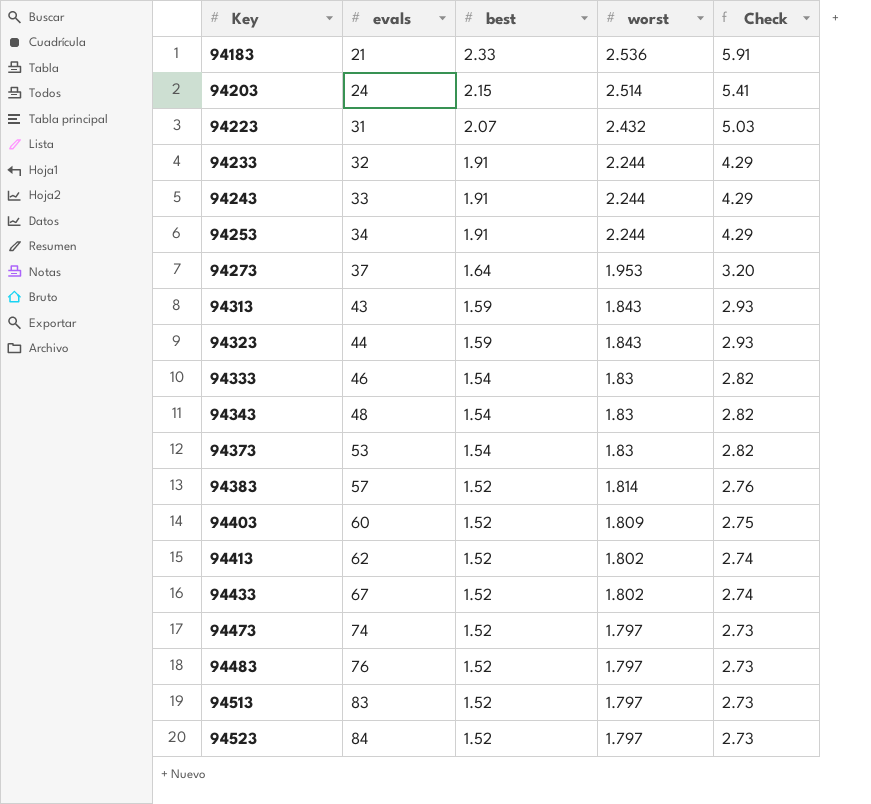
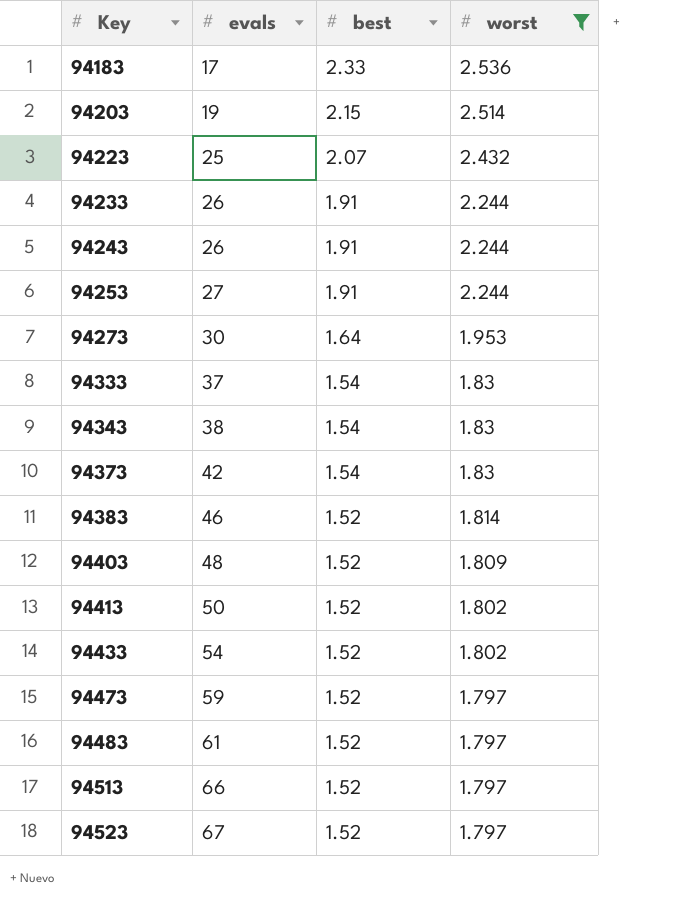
filter: none -> worst != 1.843
column Check | formula: [best] * [worst] -> none
94183 | evals: 21 -> 17
94203 | evals: 24 -> 19
94223 | evals: 31 -> 25
94233 | evals: 32 -> 26
94243 | evals: 33 -> 26
94253 | evals: 34 -> 27
94273 | evals: 37 -> 30
94333 | evals: 46 -> 37
94343 | evals: 48 -> 38
94373 | evals: 53 -> 42
94383 | evals: 57 -> 46
94403 | evals: 60 -> 48
94413 | evals: 62 -> 50
94433 | evals: 67 -> 54
94473 | evals: 74 -> 59
94483 | evals: 76 -> 61
94513 | evals: 83 -> 66
94523 | evals: 84 -> 67

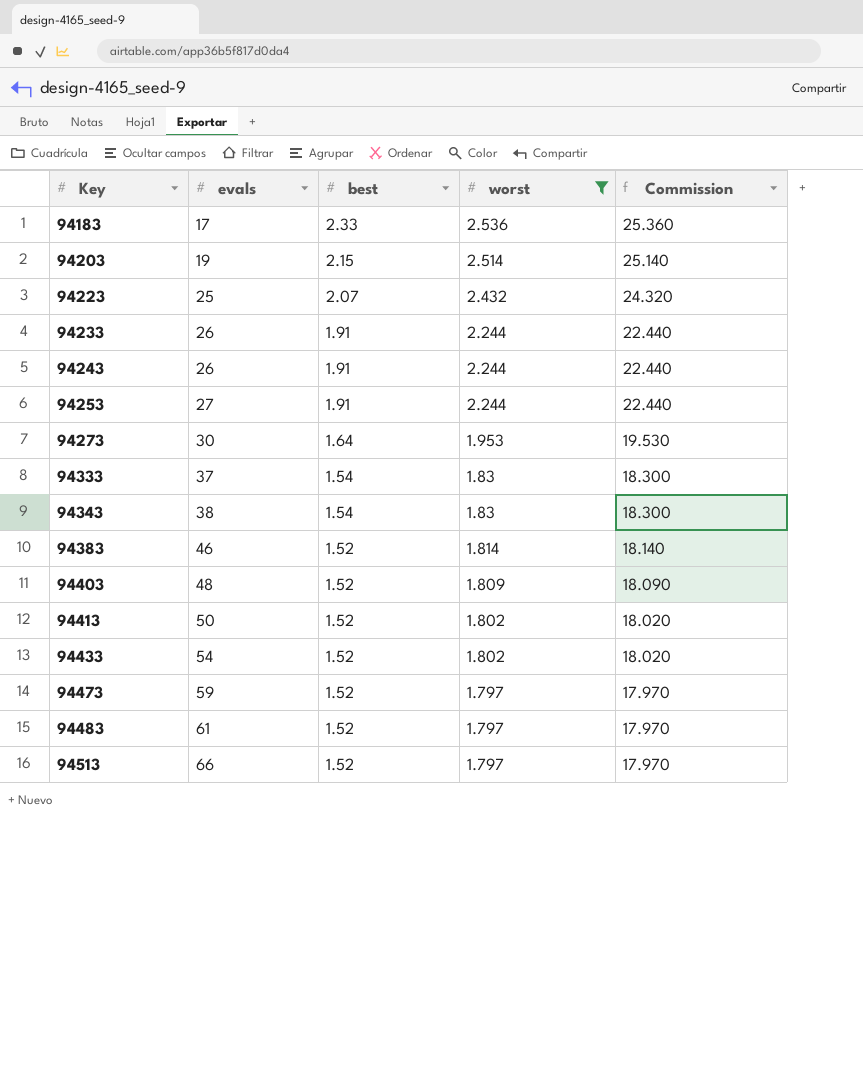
column Commission | formula: none -> [worst] * 10
row 94373: 42 | 1.54 | 1.83 -> none
row 94523: 67 | 1.52 | 1.797 -> none

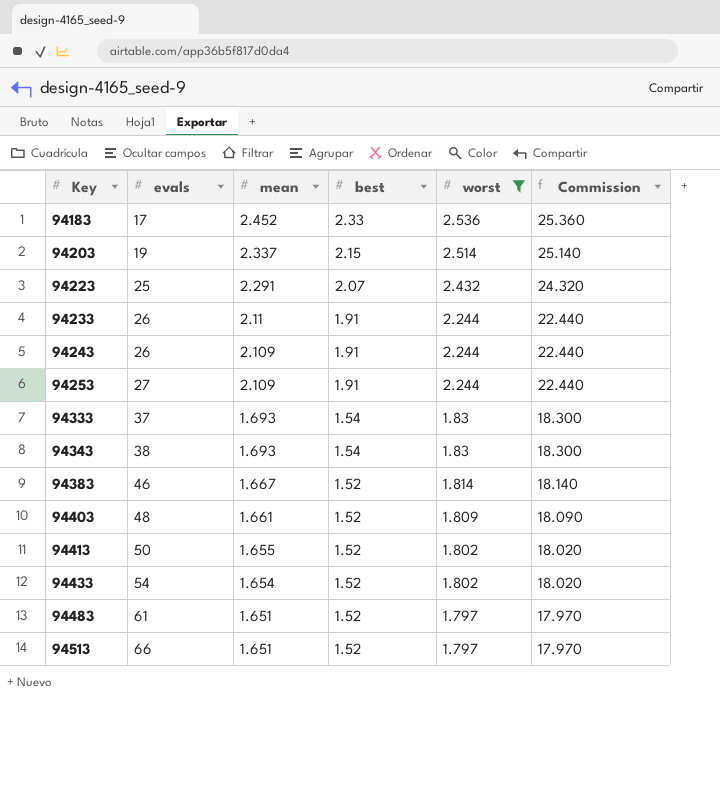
column mean | position: none -> 3
row 94273: 30 | 1.64 | 1.953 | 19.530 -> none
row 94473: 59 | 1.52 | 1.797 | 17.970 -> none

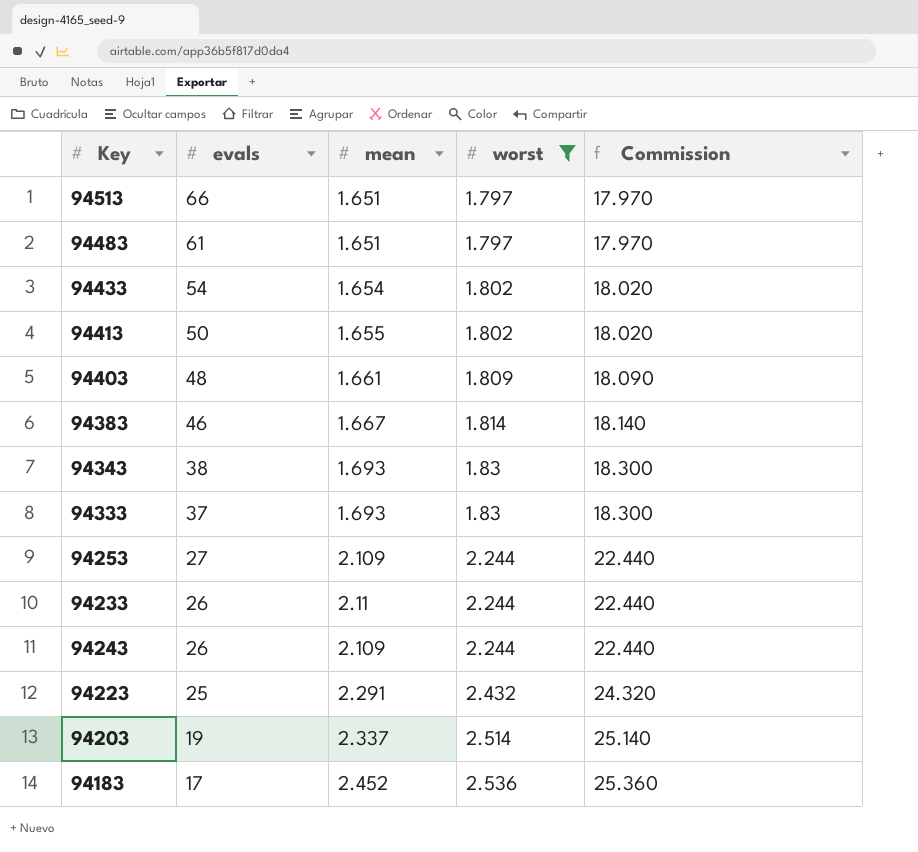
row order: Key ascending -> evals descending
column best | position: 4 -> none

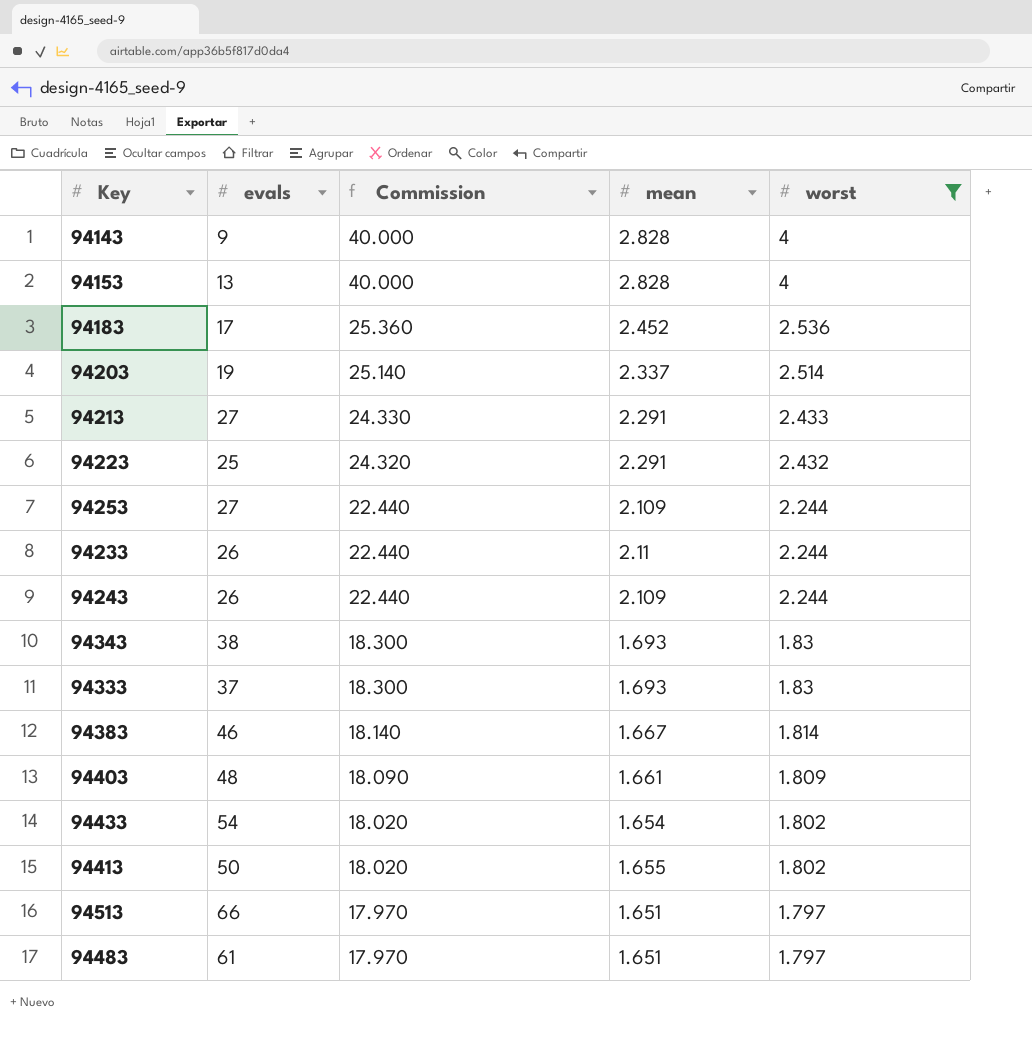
row order: evals descending -> Commission descending
column Commission | position: 5 -> 3
row 94143: none -> 9 | 40.000 | 2.828 | 4
row 94153: none -> 13 | 40.000 | 2.828 | 4
row 94213: none -> 27 | 24.330 | 2.291 | 2.433

